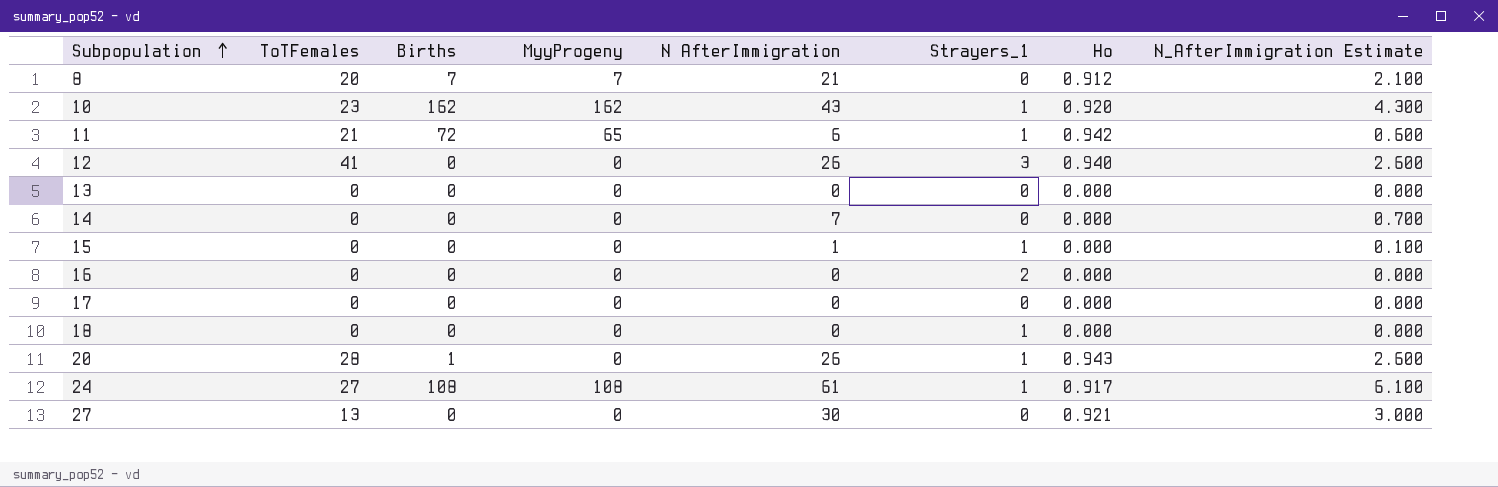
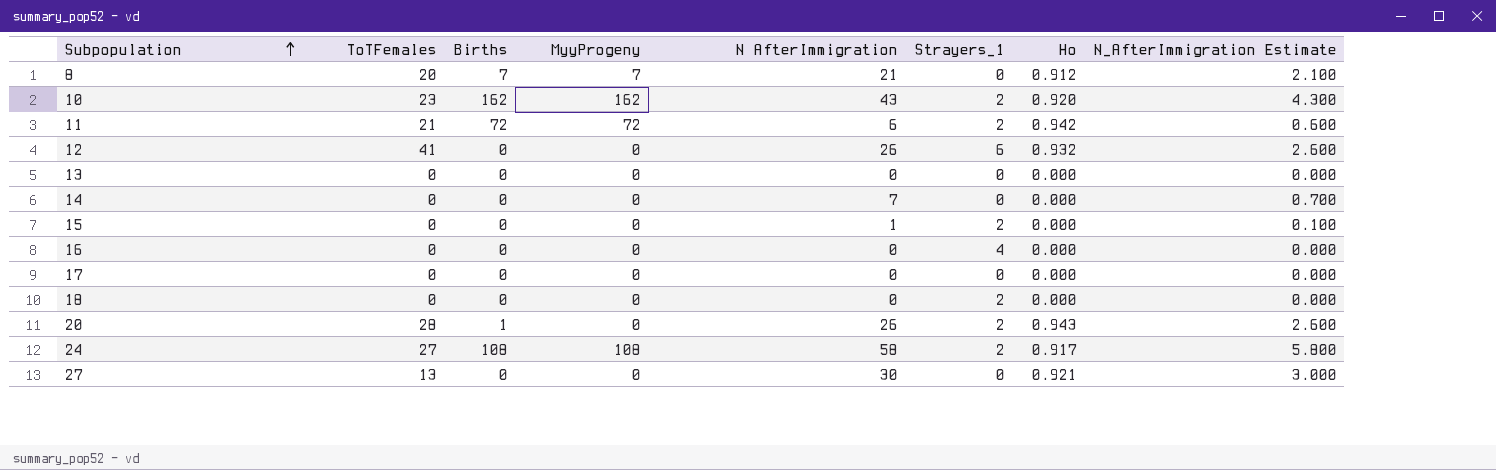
10 | Strayers_1: 1 -> 2
11 | MyyProgeny: 65 -> 72
11 | Strayers_1: 1 -> 2
12 | Strayers_1: 3 -> 6
12 | Ho: 0.940 -> 0.932
15 | Strayers_1: 1 -> 2
16 | Strayers_1: 2 -> 4
18 | Strayers_1: 1 -> 2
20 | Strayers_1: 1 -> 2
24 | N AfterImmigration: 61 -> 58
24 | Strayers_1: 1 -> 2
24 | N_AfterImmigration Estimate: 6.100 -> 5.800

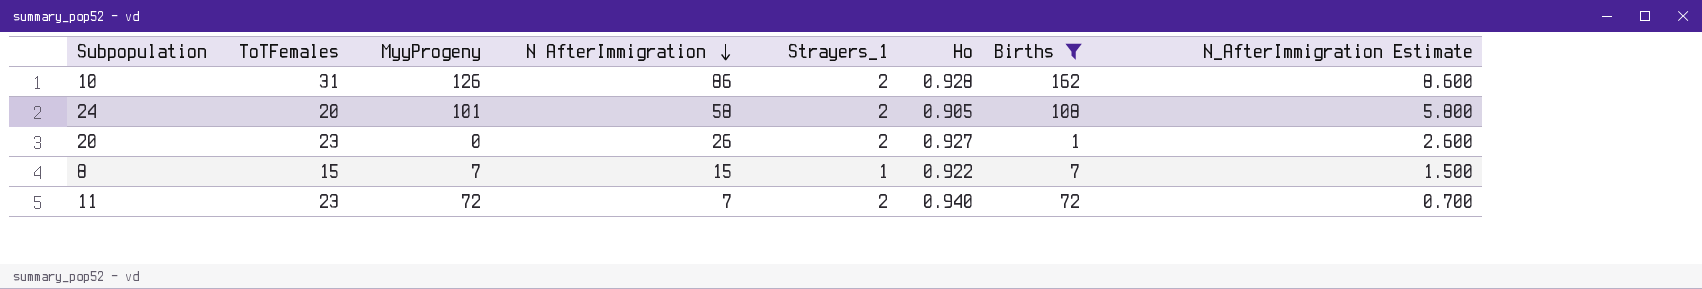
filter: none -> Births != 0
row order: Subpopulation ascending -> N AfterImmigration descending
column Births | position: 3 -> 7
10 | ToTFemales: 23 -> 31
10 | MyyProgeny: 162 -> 126
10 | N AfterImmigration: 43 -> 86
10 | Ho: 0.920 -> 0.928
10 | N_AfterImmigration Estimate: 4.300 -> 8.600
24 | ToTFemales: 27 -> 20
24 | MyyProgeny: 108 -> 101
24 | Ho: 0.917 -> 0.905
20 | ToTFemales: 28 -> 23
20 | Ho: 0.943 -> 0.927
8 | ToTFemales: 20 -> 15
8 | N AfterImmigration: 21 -> 15
8 | Strayers_1: 0 -> 1
8 | Ho: 0.912 -> 0.922
8 | N_AfterImmigration Estimate: 2.100 -> 1.500
11 | ToTFemales: 21 -> 23
11 | N AfterImmigration: 6 -> 7
11 | Ho: 0.942 -> 0.940
11 | N_AfterImmigration Estimate: 0.600 -> 0.700

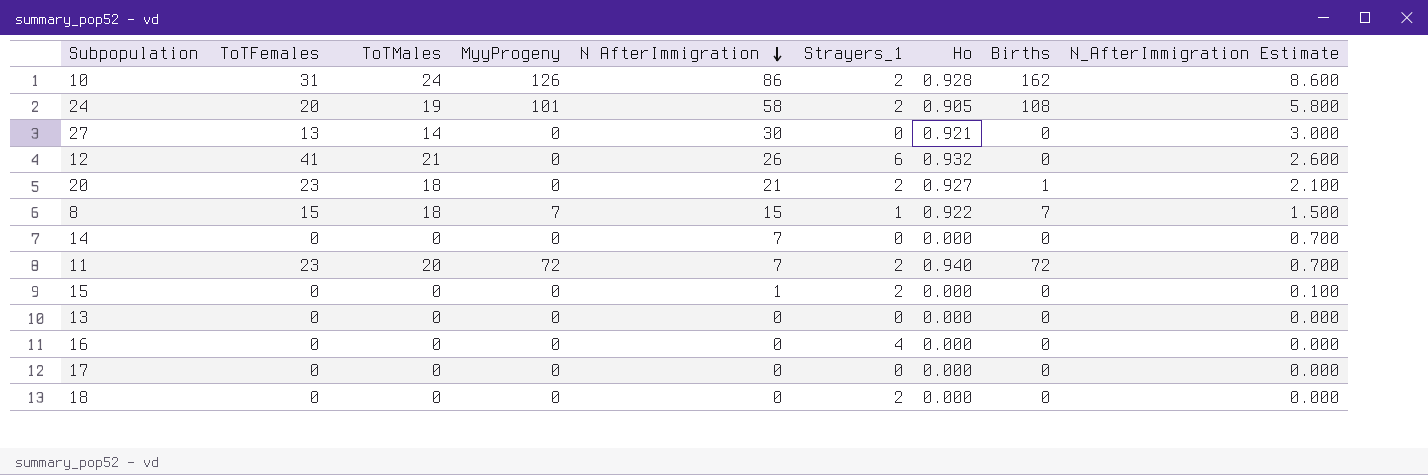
filter: Births != 0 -> none
column ToTMales | position: none -> 3
20 | N AfterImmigration: 26 -> 21
20 | N_AfterImmigration Estimate: 2.600 -> 2.100

